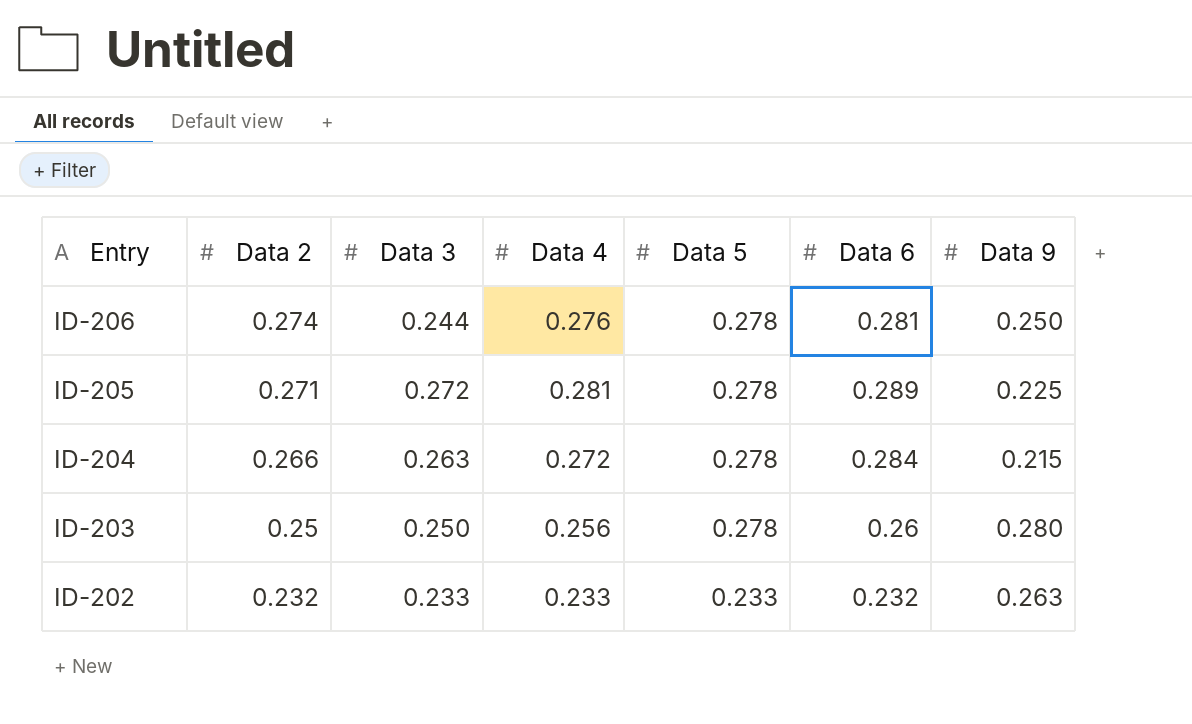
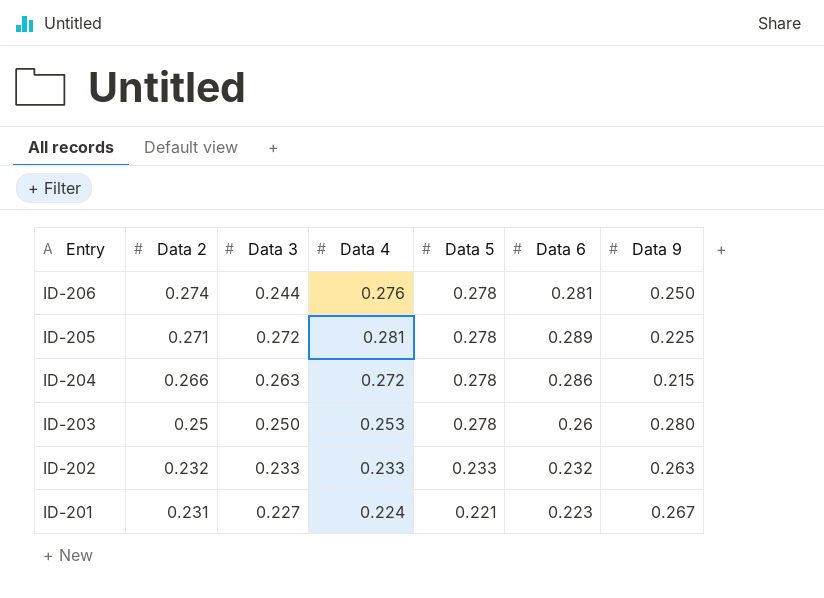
ID-204 | Data 6: 0.284 -> 0.286
ID-203 | Data 4: 0.256 -> 0.253
row ID-201: none -> 0.231 | 0.227 | 0.224 | 0.221 | 0.223 | 0.267

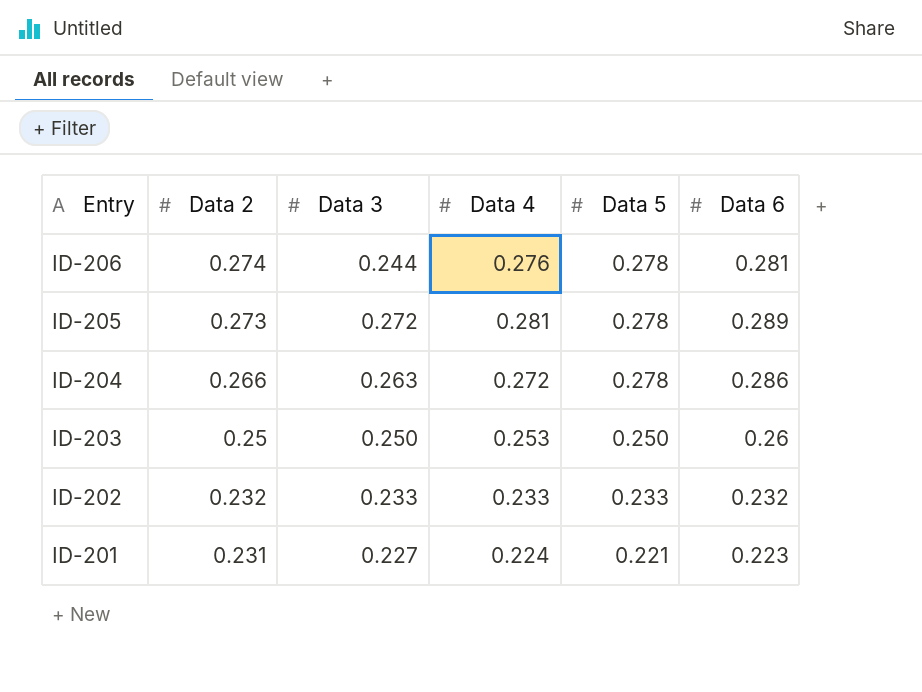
column Data 9 | position: 7 -> none
ID-205 | Data 2: 0.271 -> 0.273
ID-203 | Data 5: 0.278 -> 0.250

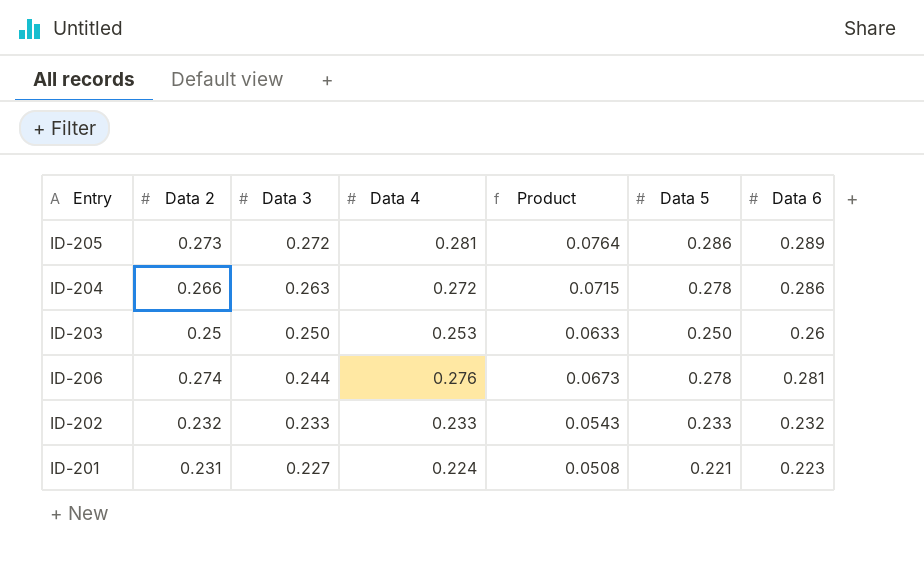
row order: Entry descending -> Data 3 descending
column Product | formula: none -> [Data 3] * [Data 4]
ID-205 | Data 5: 0.278 -> 0.286

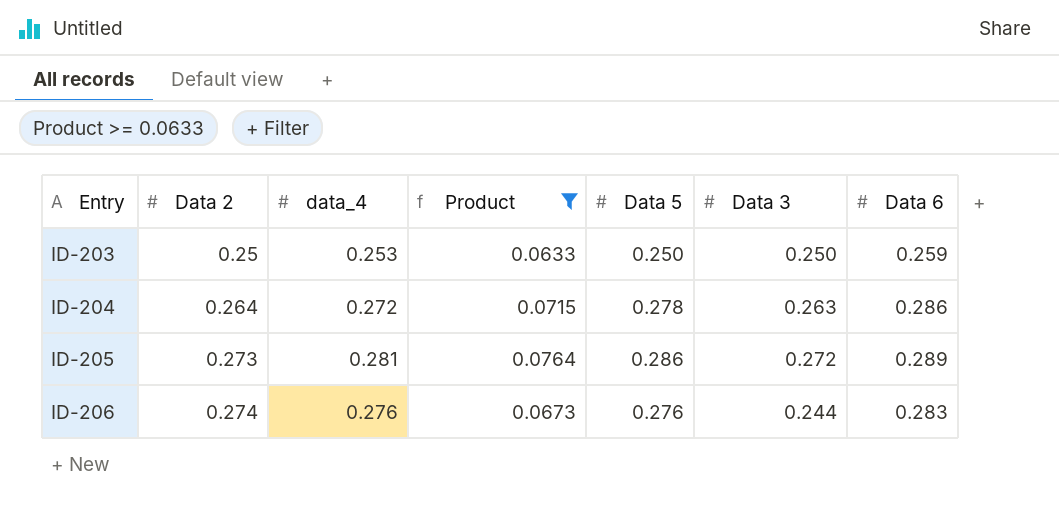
filter: none -> Product >= 0.0633
row order: Data 3 descending -> Entry ascending
column name: Data 4 -> data_4
column Data 3 | position: 3 -> 6
ID-203 | Data 6: 0.26 -> 0.259
ID-204 | Data 2: 0.266 -> 0.264
ID-206 | Data 5: 0.278 -> 0.276
ID-206 | Data 6: 0.281 -> 0.283

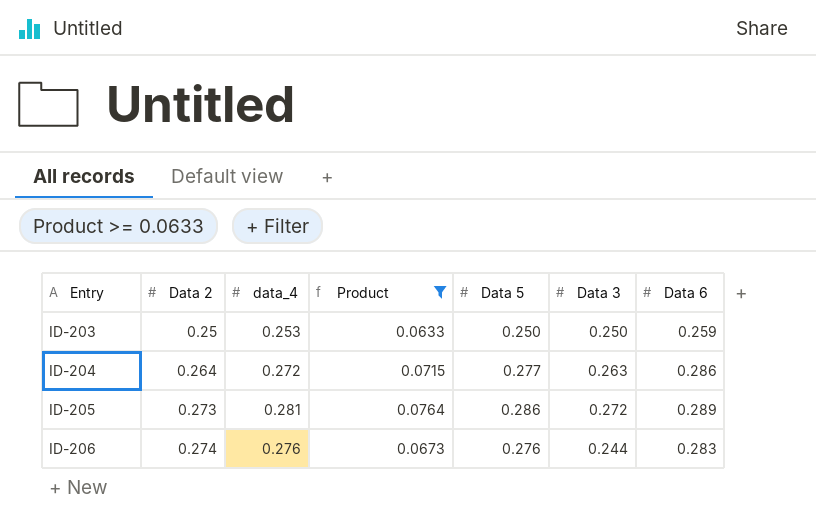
ID-204 | Data 5: 0.278 -> 0.277

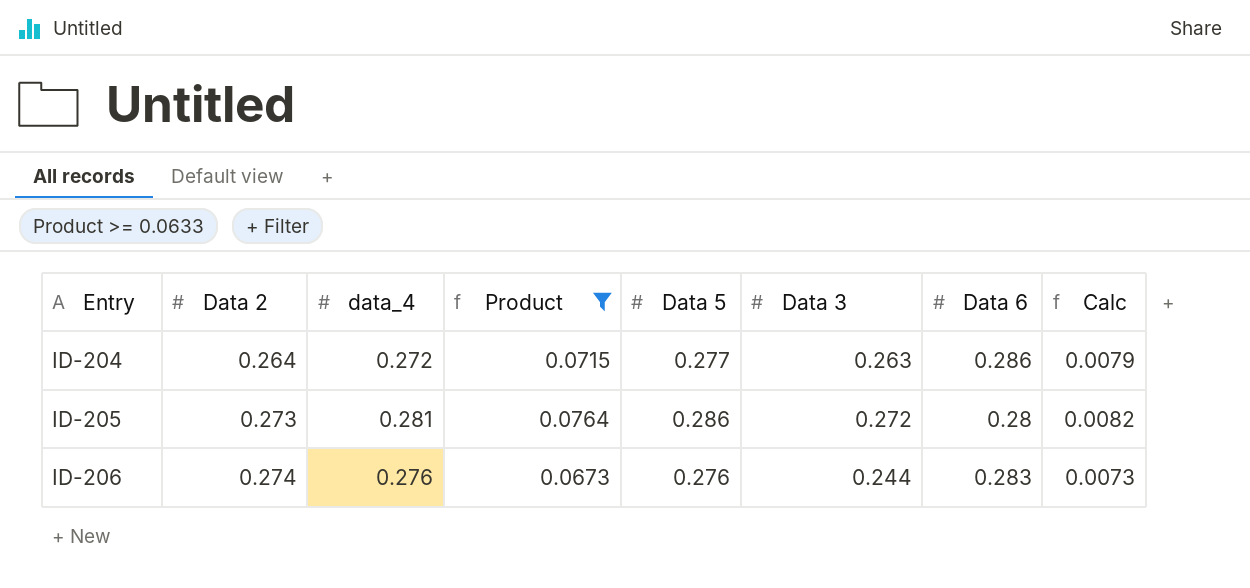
column Calc | formula: none -> [Data 3] * 0.03
row ID-203: 0.25 | 0.253 | 0.0633 | 0.250 | 0.250 | 0.259 -> none
ID-205 | Data 6: 0.289 -> 0.28

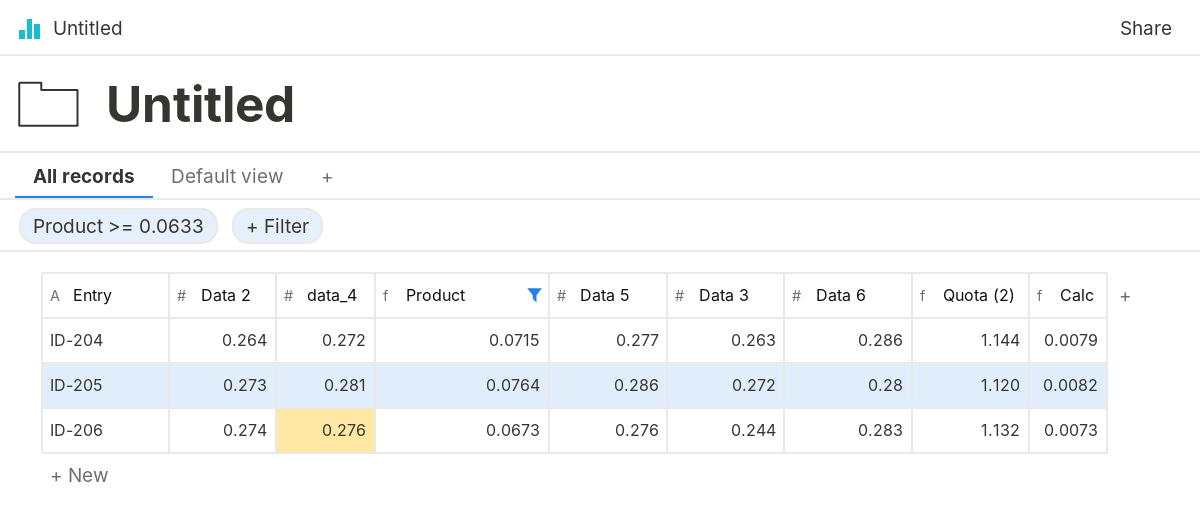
column Quota (2) | formula: none -> [Data 6] * 4

